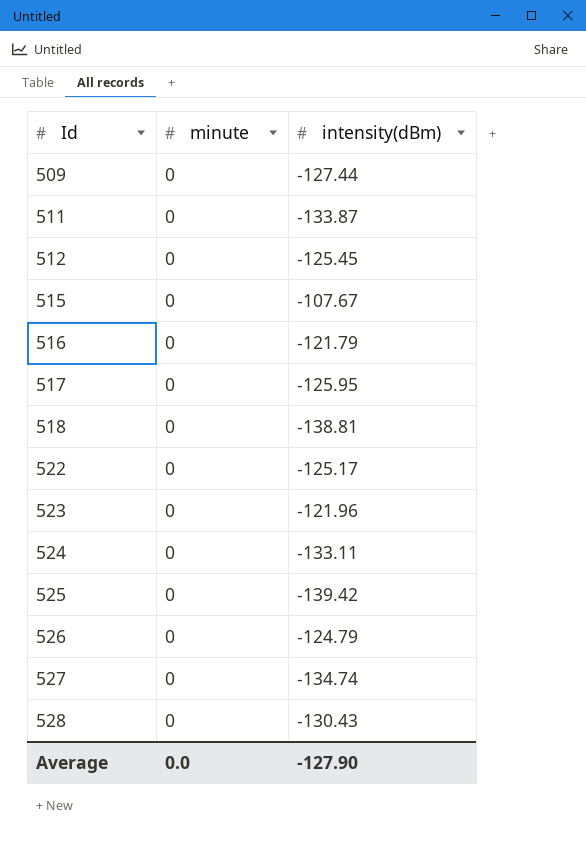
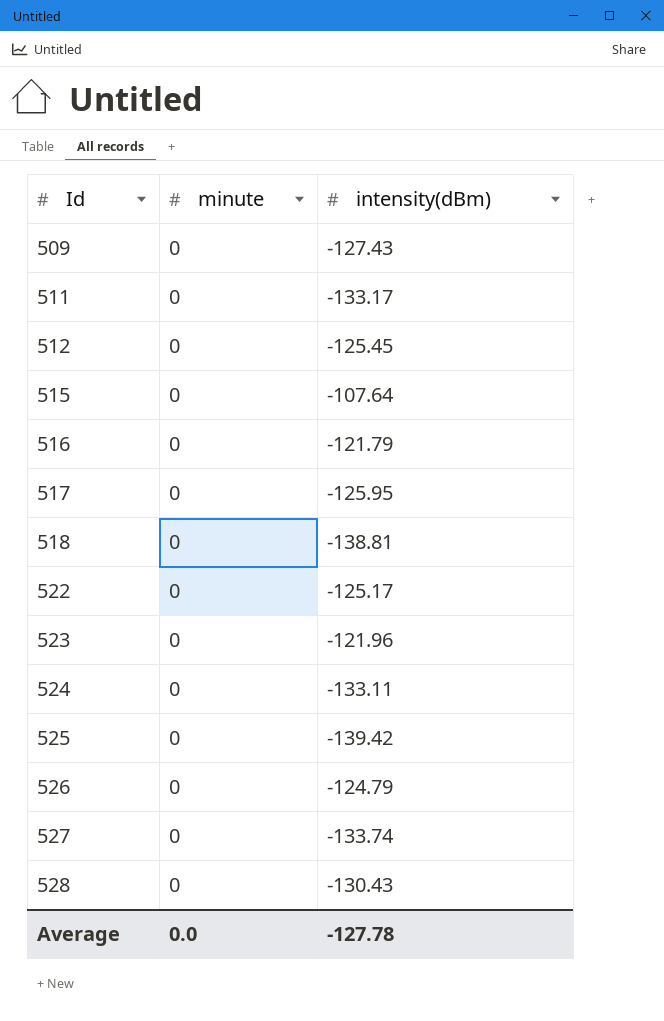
509 | intensity(dBm): -127.44 -> -127.43
511 | intensity(dBm): -133.87 -> -133.17
515 | intensity(dBm): -107.67 -> -107.64
527 | intensity(dBm): -134.74 -> -133.74
Average | intensity(dBm): -127.90 -> -127.78

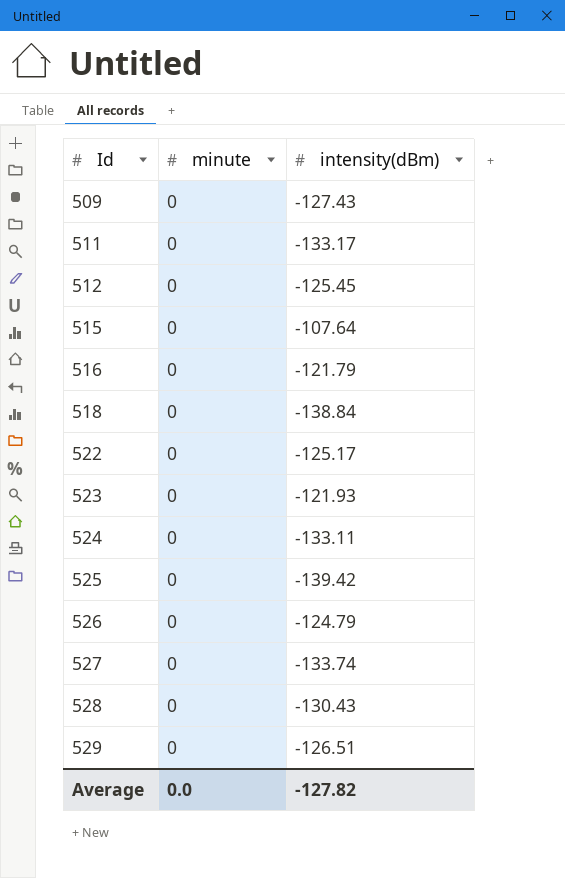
row 517: 0 | -125.95 -> none
518 | intensity(dBm): -138.81 -> -138.84
523 | intensity(dBm): -121.96 -> -121.93
row 529: none -> 0 | -126.51
Average | intensity(dBm): -127.78 -> -127.82

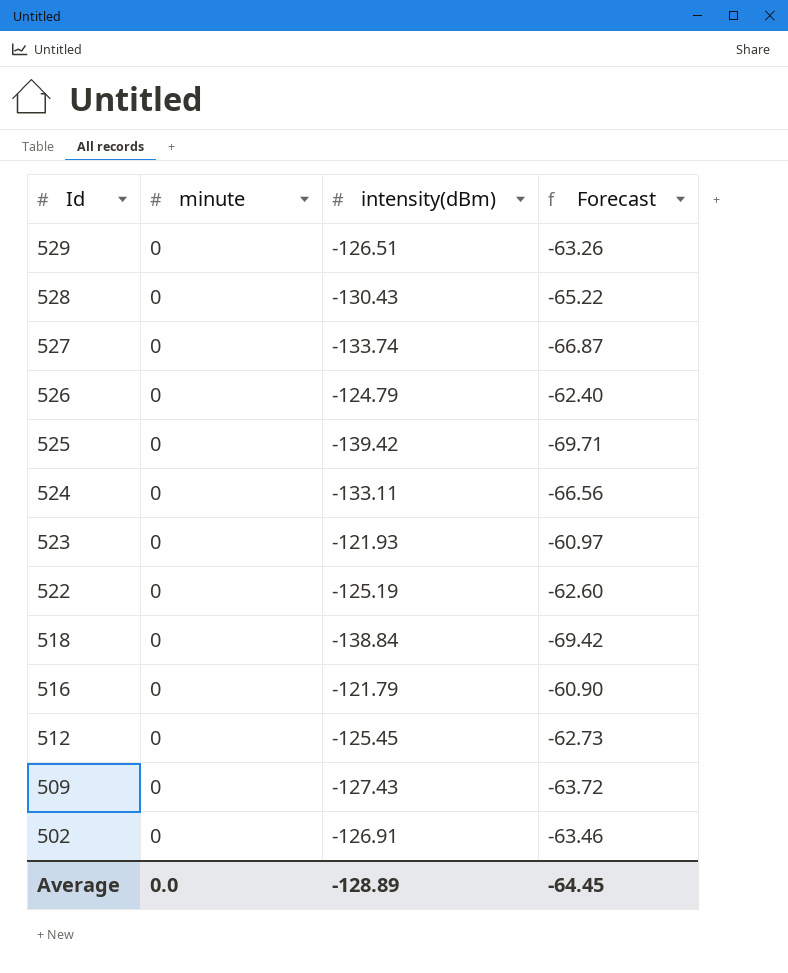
row order: Id ascending -> Id descending
column Forecast | formula: none -> [intensity(dBm)] * 0.5
row 511: 0 | -133.17 -> none
row 515: 0 | -107.64 -> none
522 | intensity(dBm): -125.17 -> -125.19
row 502: none -> 0 | -126.91 | -63.46
Average | intensity(dBm): -127.82 -> -128.89

